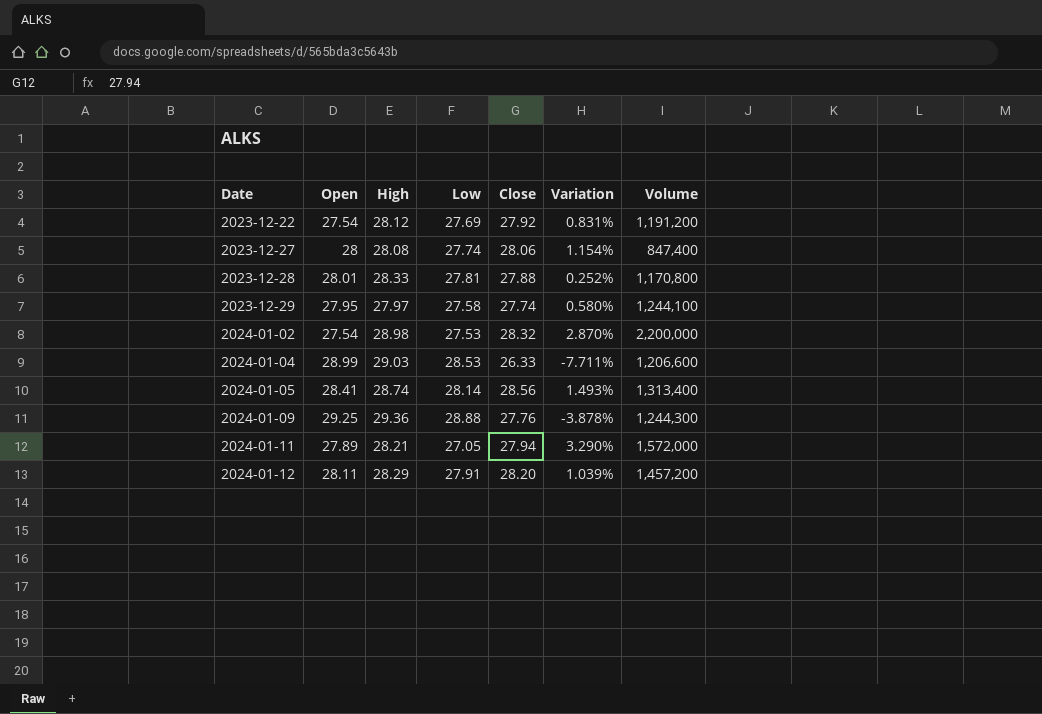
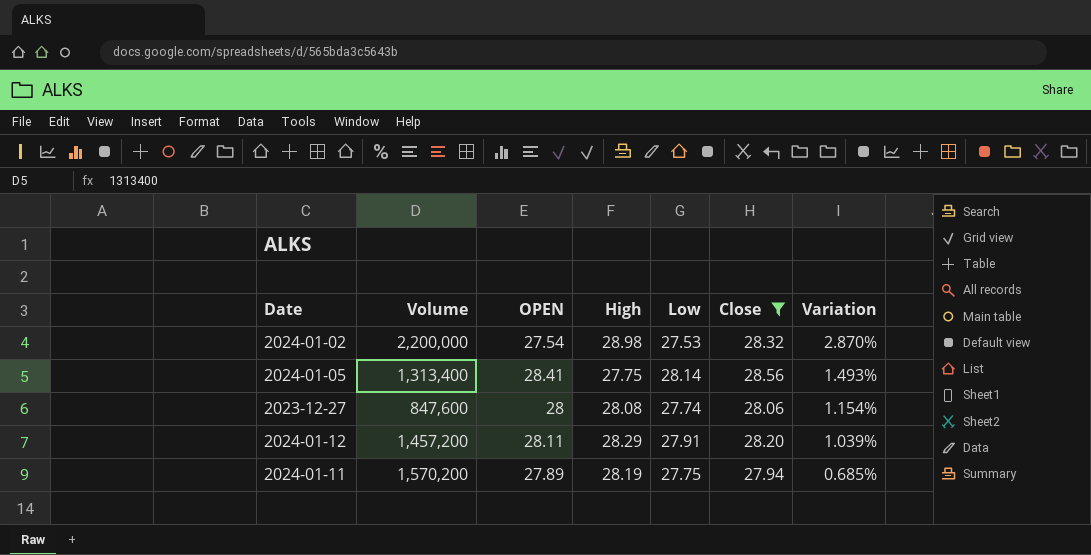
filter: none -> Close >= 27.94
row order: Date ascending -> Variation descending
column Volume | position: 7 -> 2
column name: Open -> OPEN
2024-01-05 | High: 28.74 -> 27.75
2023-12-27 | Volume: 847,400 -> 847,600
2024-01-11 | Volume: 1,572,000 -> 1,570,200
2024-01-11 | High: 28.21 -> 28.19
2024-01-11 | Low: 27.05 -> 27.75
2024-01-11 | Variation: 3.290% -> 0.685%

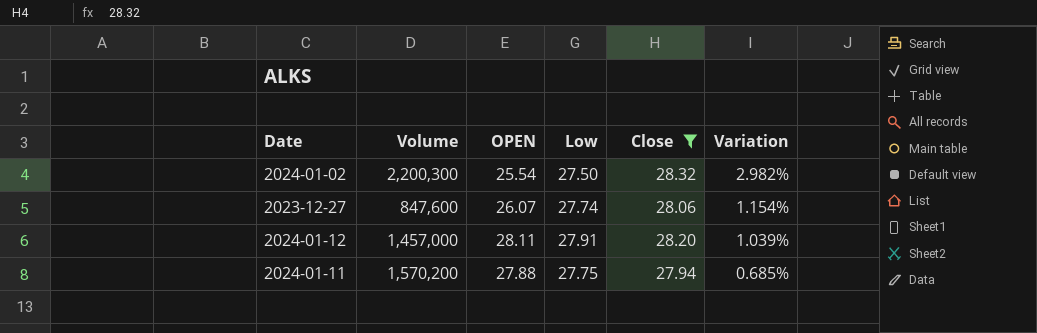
column High | position: 4 -> none
row 2024-01-05: 1,313,400 | 28.41 | 27.75 | 28.14 | 28.56 | 1.493% -> none
2024-01-02 | Volume: 2,200,000 -> 2,200,300
2024-01-02 | OPEN: 27.54 -> 25.54
2024-01-02 | Low: 27.53 -> 27.50
2024-01-02 | Variation: 2.870% -> 2.982%
2023-12-27 | OPEN: 28 -> 26.07
2024-01-12 | Volume: 1,457,200 -> 1,457,000
2024-01-11 | OPEN: 27.89 -> 27.88

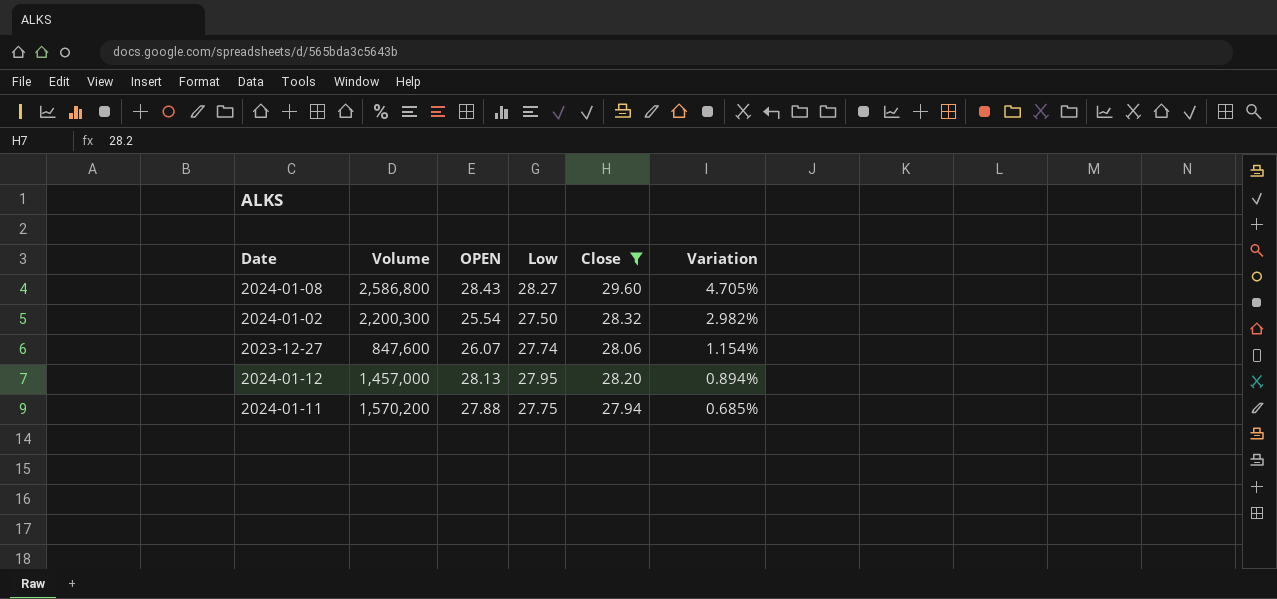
row 2024-01-08: none -> 2,586,800 | 28.43 | 28.27 | 29.60 | 4.705%
2024-01-12 | OPEN: 28.11 -> 28.13
2024-01-12 | Low: 27.91 -> 27.95
2024-01-12 | Variation: 1.039% -> 0.894%

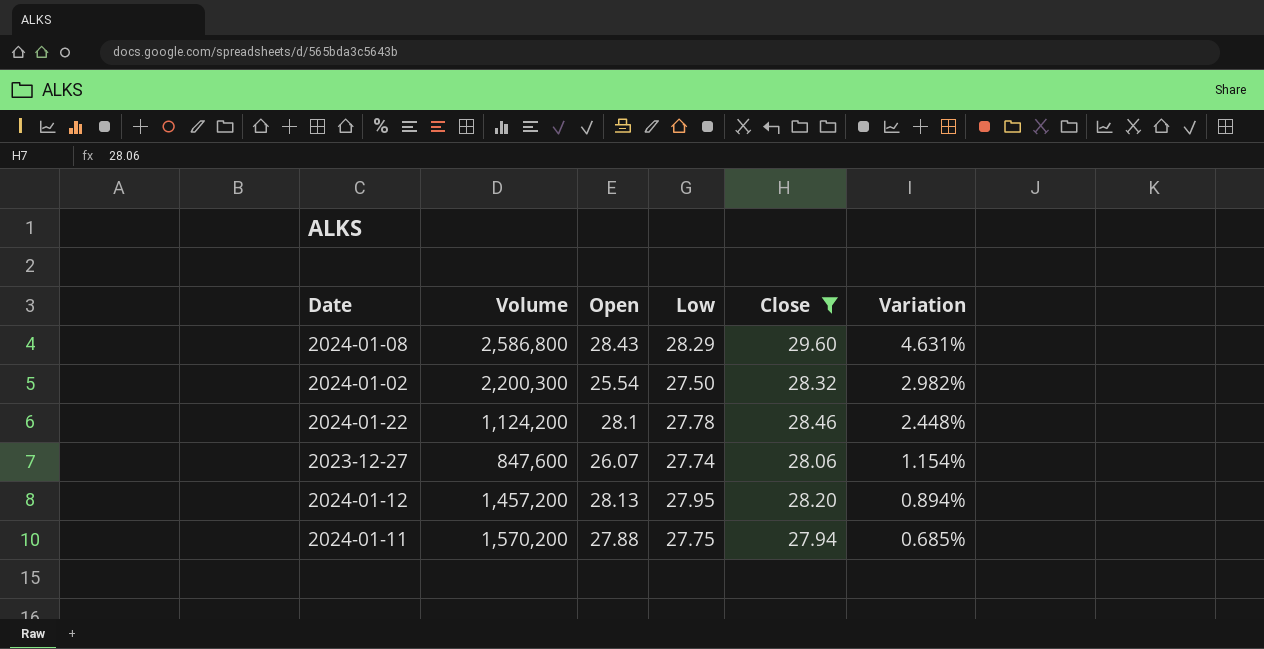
column name: OPEN -> Open
2024-01-08 | Low: 28.27 -> 28.29
2024-01-08 | Variation: 4.705% -> 4.631%
row 2024-01-22: none -> 1,124,200 | 28.1 | 27.78 | 28.46 | 2.448%
2024-01-12 | Volume: 1,457,000 -> 1,457,200

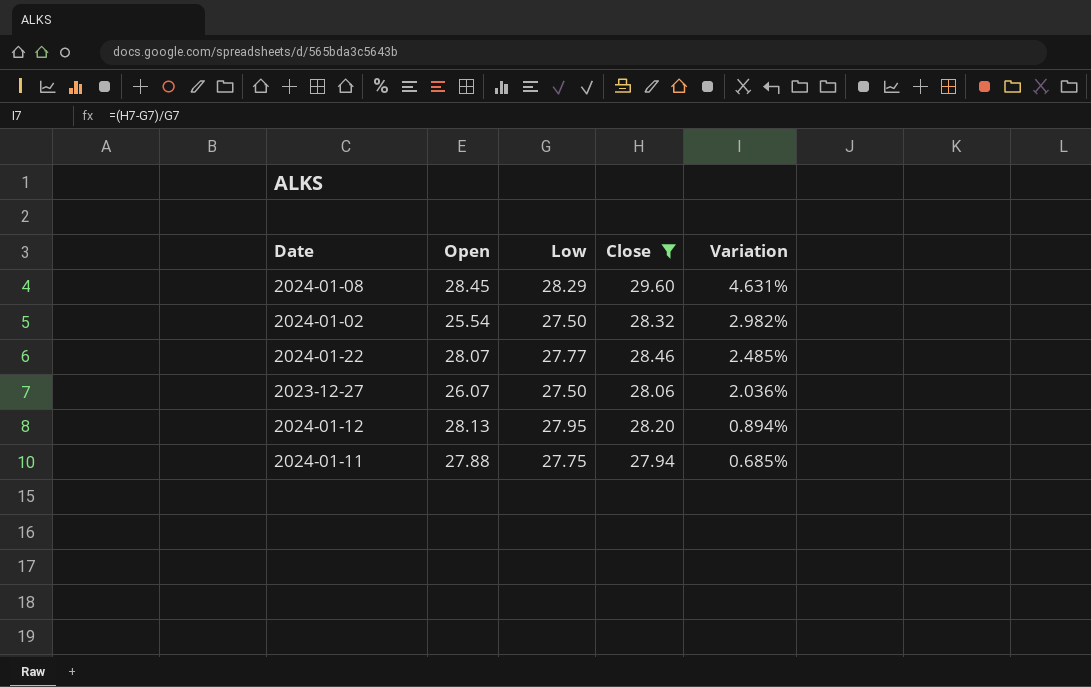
column Volume | position: 2 -> none
2024-01-08 | Open: 28.43 -> 28.45
2024-01-22 | Open: 28.1 -> 28.07
2024-01-22 | Low: 27.78 -> 27.77
2024-01-22 | Variation: 2.448% -> 2.485%
2023-12-27 | Low: 27.74 -> 27.50
2023-12-27 | Variation: 1.154% -> 2.036%

